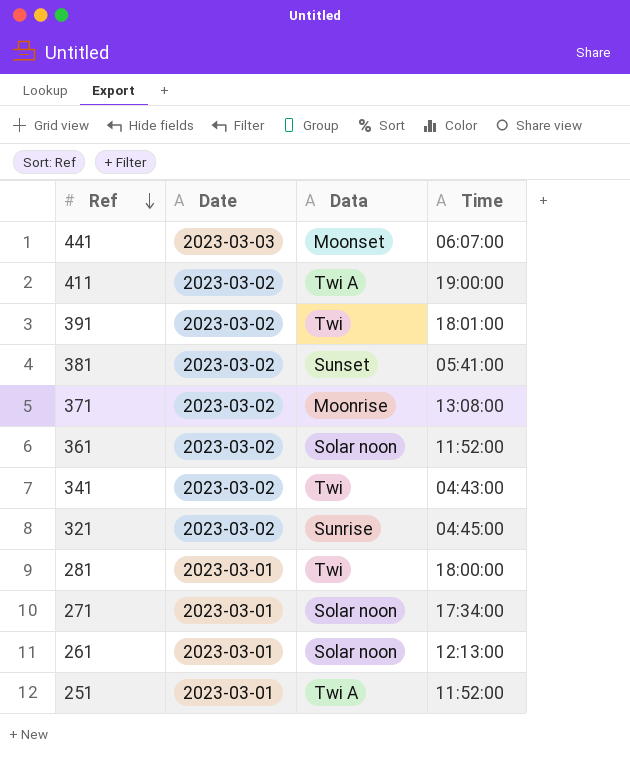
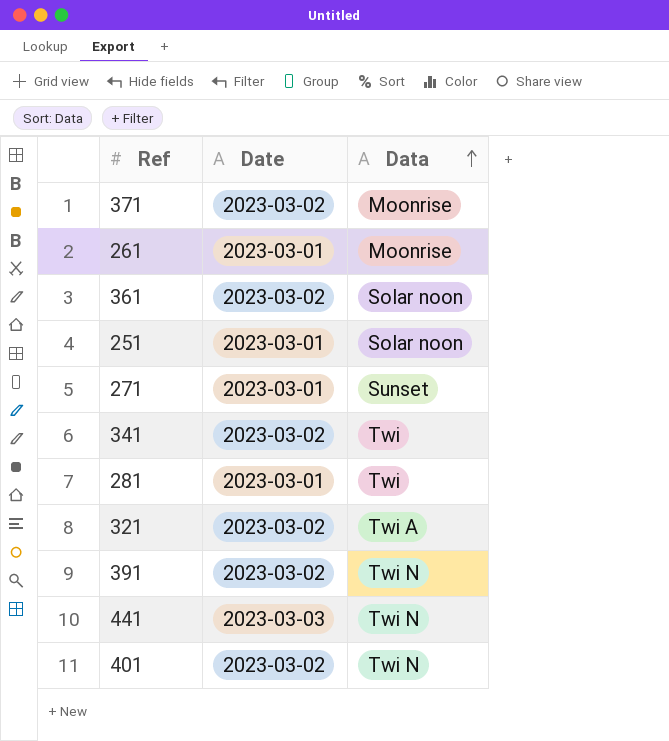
row order: Ref descending -> Data ascending
column Time | position: 4 -> none
row 411: 2023-03-02 | Twi A | 19:00:00 -> none
row 381: 2023-03-02 | Sunset | 05:41:00 -> none
261 | Data: Solar noon -> Moonrise
251 | Data: Twi A -> Solar noon
271 | Data: Solar noon -> Sunset
321 | Data: Sunrise -> Twi A
391 | Data: Twi -> Twi N
441 | Data: Moonset -> Twi N
row 401: none -> 2023-03-02 | Twi N

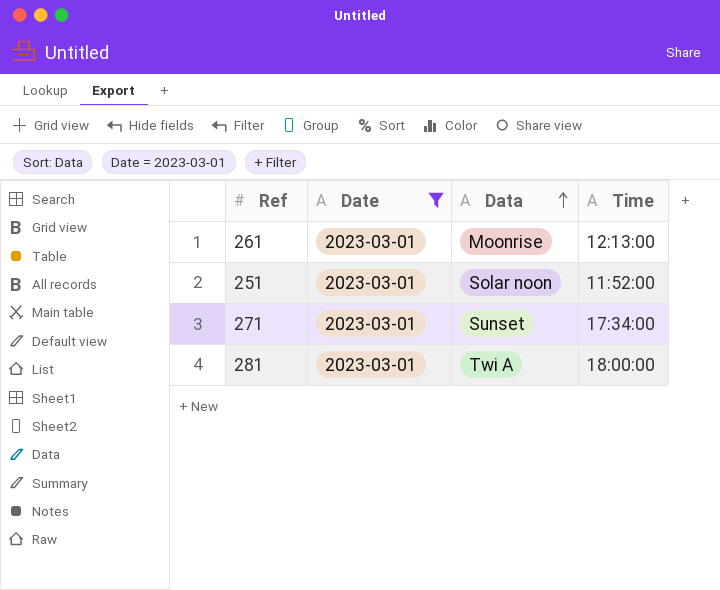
filter: none -> Date = 2023-03-01
column Time | position: none -> 4
281 | Data: Twi -> Twi A

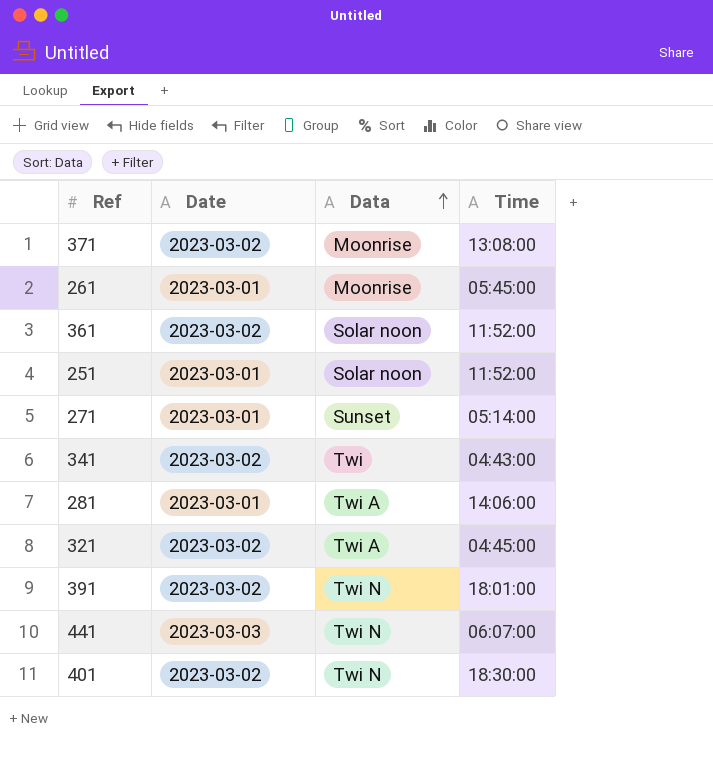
filter: Date = 2023-03-01 -> none
261 | Time: 12:13:00 -> 05:45:00
271 | Time: 17:34:00 -> 05:14:00
281 | Time: 18:00:00 -> 14:06:00

